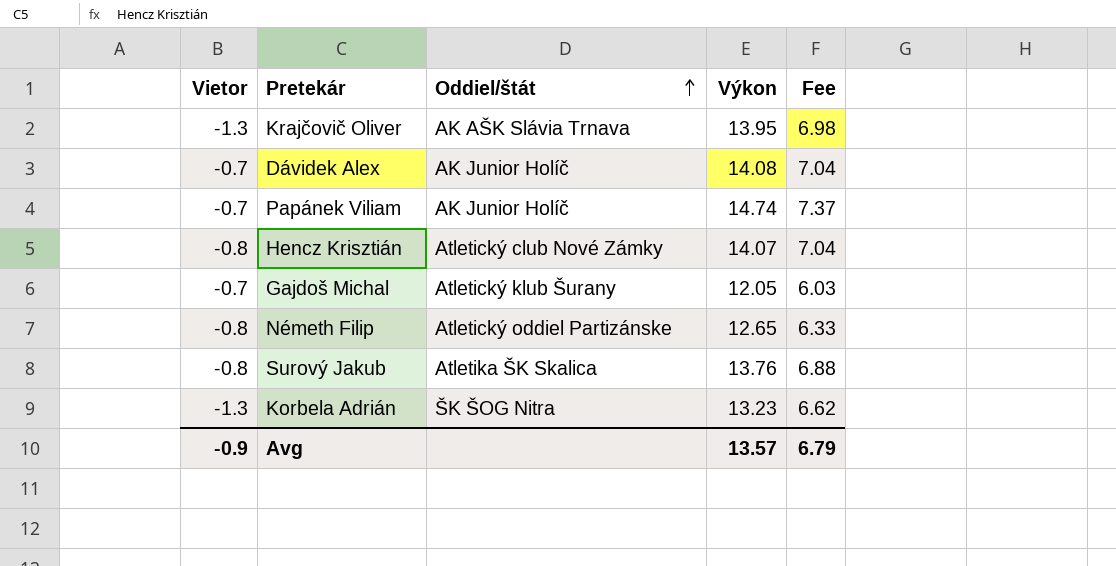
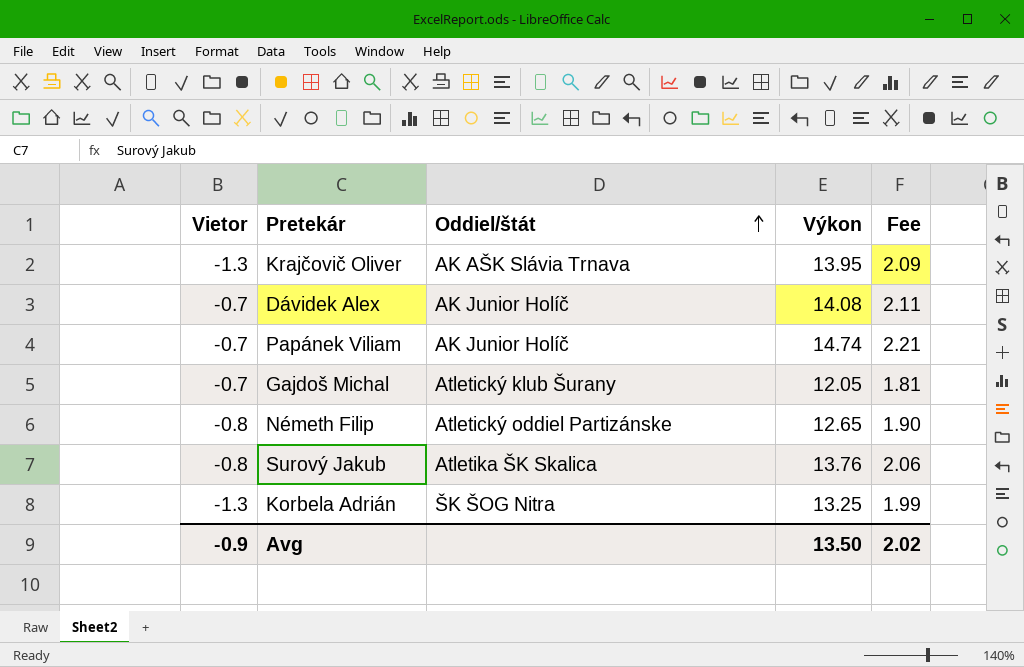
column Fee | formula: [Výkon] * 0.5 -> [Výkon] * 0.15
row Hencz Krisztián: -0.8 | Atletický club Nové Zámky | 14.07 | 7.04 -> none
Korbela Adrián | Výkon: 13.23 -> 13.25
Avg | Výkon: 13.57 -> 13.50
Avg | Fee: 6.79 -> 2.02

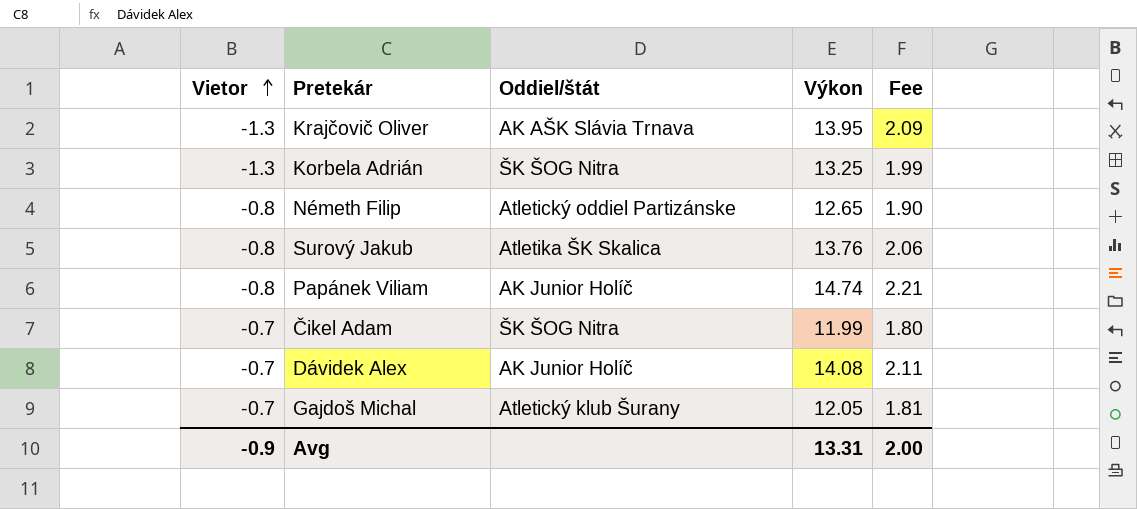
row order: Oddiel/štát ascending -> Vietor ascending
Papánek Viliam | Vietor: -0.7 -> -0.8
row Čikel Adam: none -> -0.7 | ŠK ŠOG Nitra | 11.99 | 1.80
Avg | Výkon: 13.50 -> 13.31
Avg | Fee: 2.02 -> 2.00

